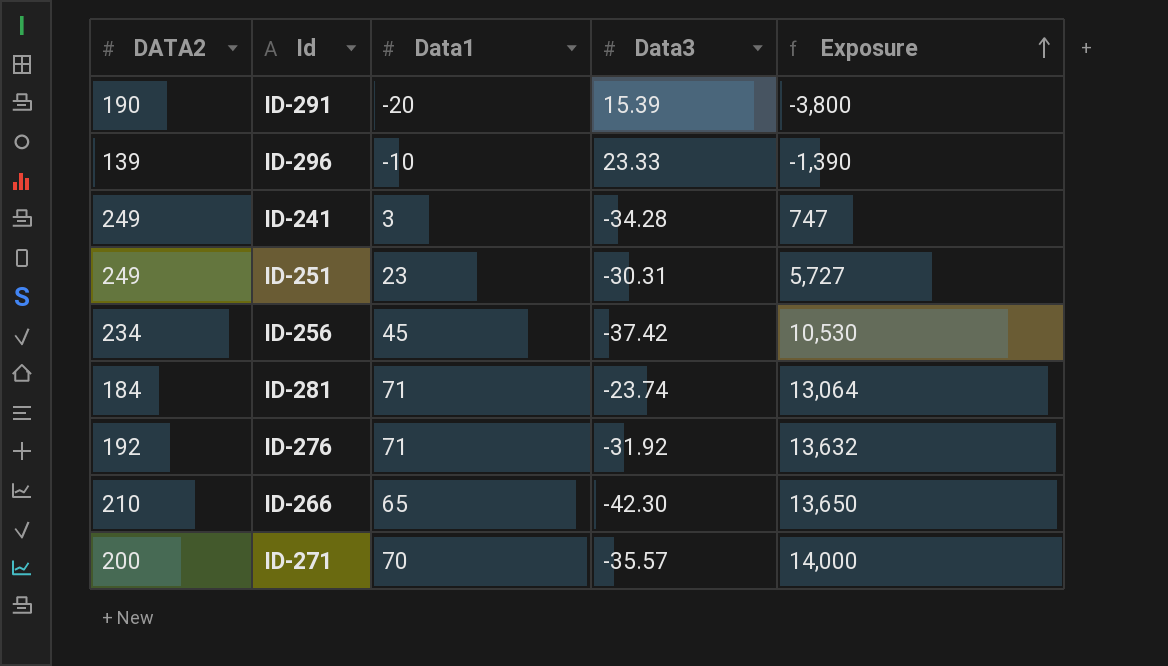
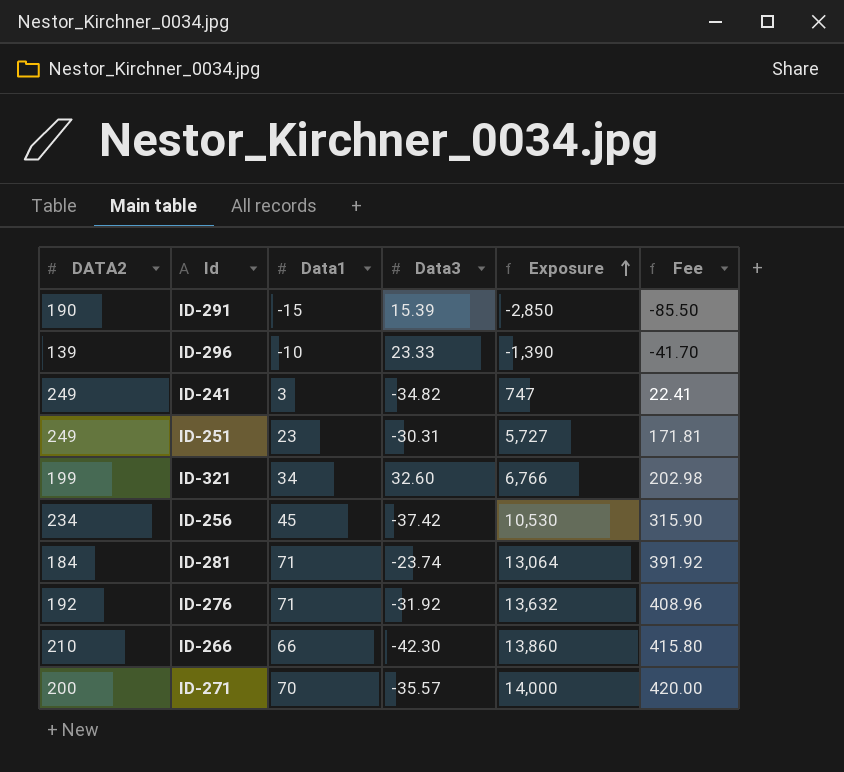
column Fee | formula: none -> [Exposure] * 0.03
ID-291 | Data1: -20 -> -15
ID-291 | Exposure: -3,800 -> -2,850
ID-241 | Data3: -34.28 -> -34.82
row ID-321: none -> 199 | 34 | 32.60 | 6,766 | 202.98
ID-266 | Data1: 65 -> 66
ID-266 | Exposure: 13,650 -> 13,860

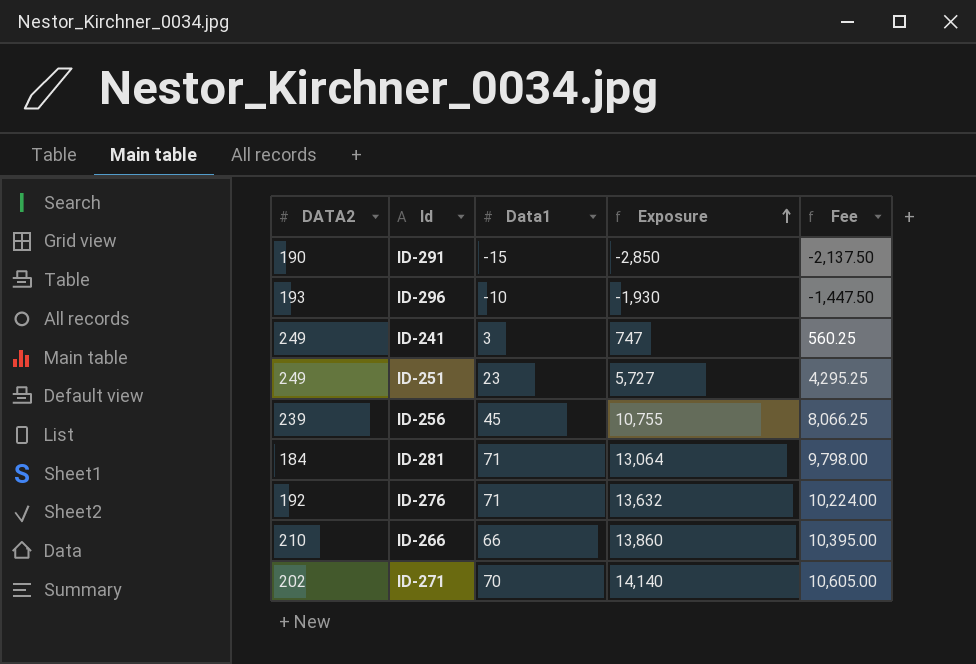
column Data3 | position: 4 -> none
column Fee | formula: [Exposure] * 0.03 -> [Exposure] * 0.75
row ID-321: 199 | 34 | 32.60 | 6,766 | 202.98 -> none
ID-296 | DATA2: 139 -> 193
ID-296 | Exposure: -1,390 -> -1,930
ID-256 | DATA2: 234 -> 239
ID-256 | Exposure: 10,530 -> 10,755
ID-271 | DATA2: 200 -> 202
ID-271 | Exposure: 14,000 -> 14,140

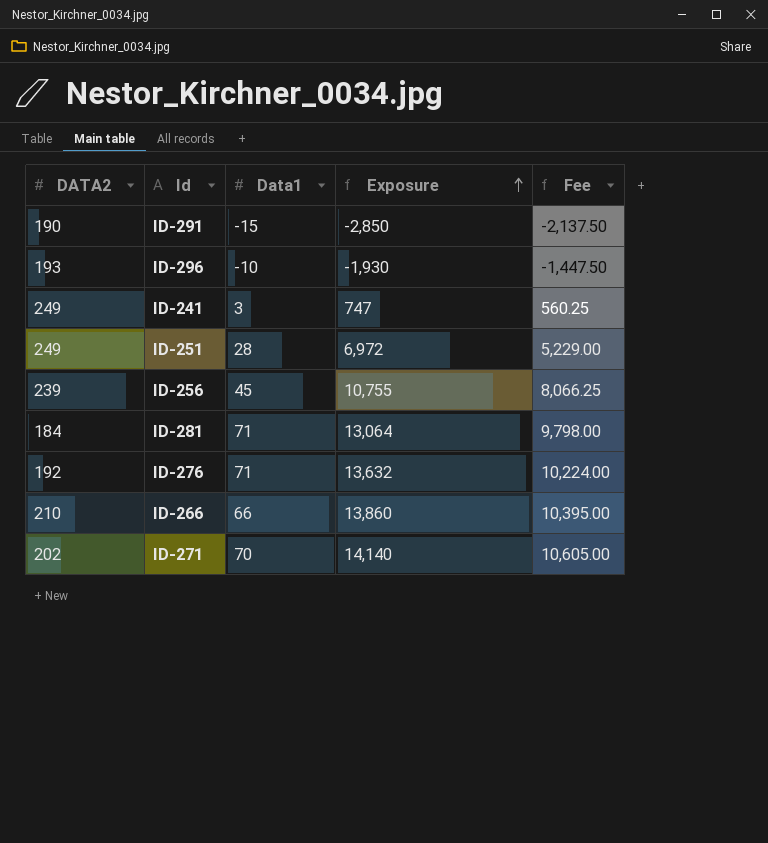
ID-251 | Data1: 23 -> 28
ID-251 | Exposure: 5,727 -> 6,972
ID-251 | Fee: 4,295.25 -> 5,229.00

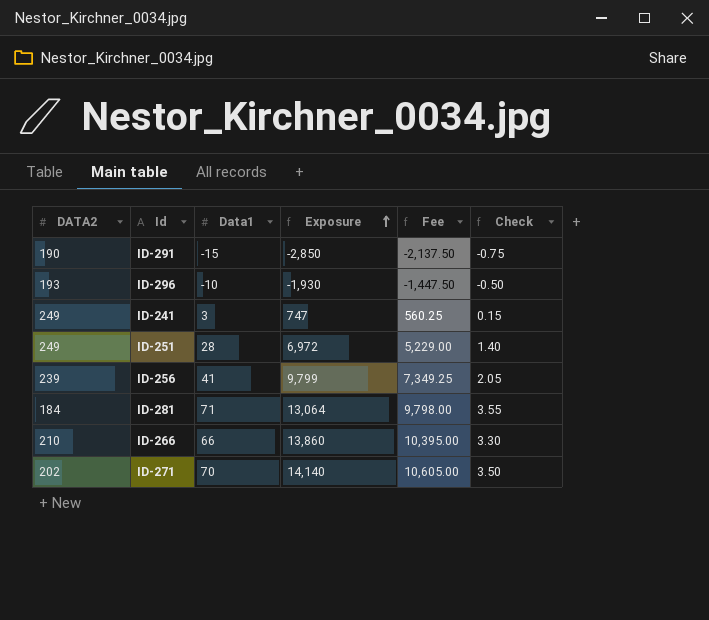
column Check | formula: none -> [Data1] * 0.05
row ID-276: 192 | 71 | 13,632 | 10,224.00 -> none
ID-256 | Data1: 45 -> 41
ID-256 | Exposure: 10,755 -> 9,799
ID-256 | Fee: 8,066.25 -> 7,349.25

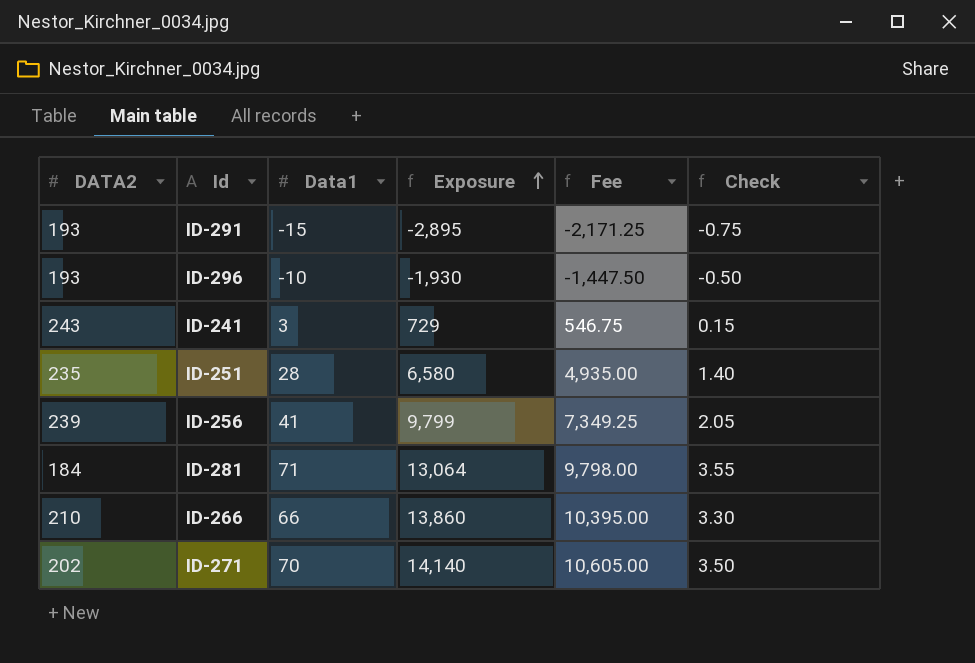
ID-291 | DATA2: 190 -> 193
ID-291 | Exposure: -2,850 -> -2,895
ID-291 | Fee: -2,137.50 -> -2,171.25
ID-241 | DATA2: 249 -> 243
ID-241 | Exposure: 747 -> 729
ID-241 | Fee: 560.25 -> 546.75
ID-251 | DATA2: 249 -> 235
ID-251 | Exposure: 6,972 -> 6,580
ID-251 | Fee: 5,229.00 -> 4,935.00

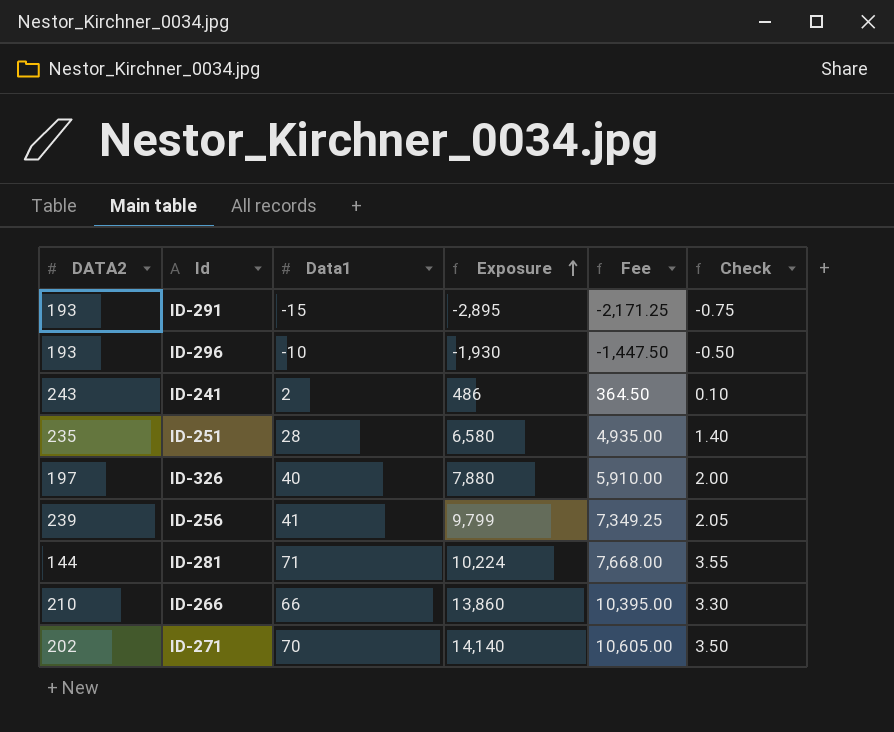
ID-241 | Data1: 3 -> 2
ID-241 | Exposure: 729 -> 486
ID-241 | Fee: 546.75 -> 364.50
ID-241 | Check: 0.15 -> 0.10
row ID-326: none -> 197 | 40 | 7,880 | 5,910.00 | 2.00
ID-281 | DATA2: 184 -> 144
ID-281 | Exposure: 13,064 -> 10,224
ID-281 | Fee: 9,798.00 -> 7,668.00

